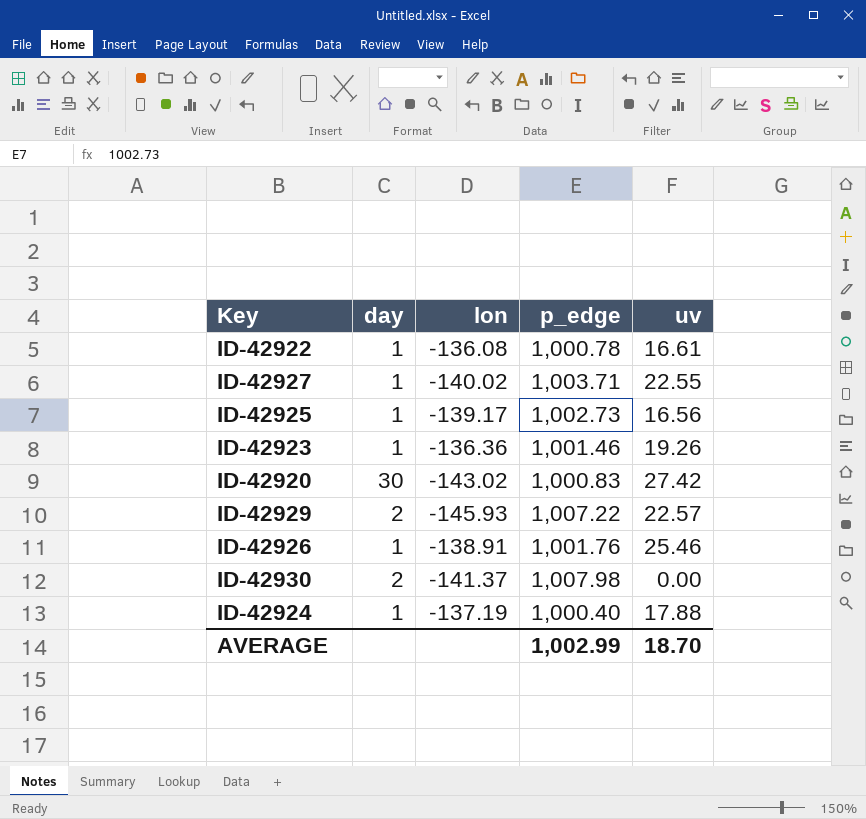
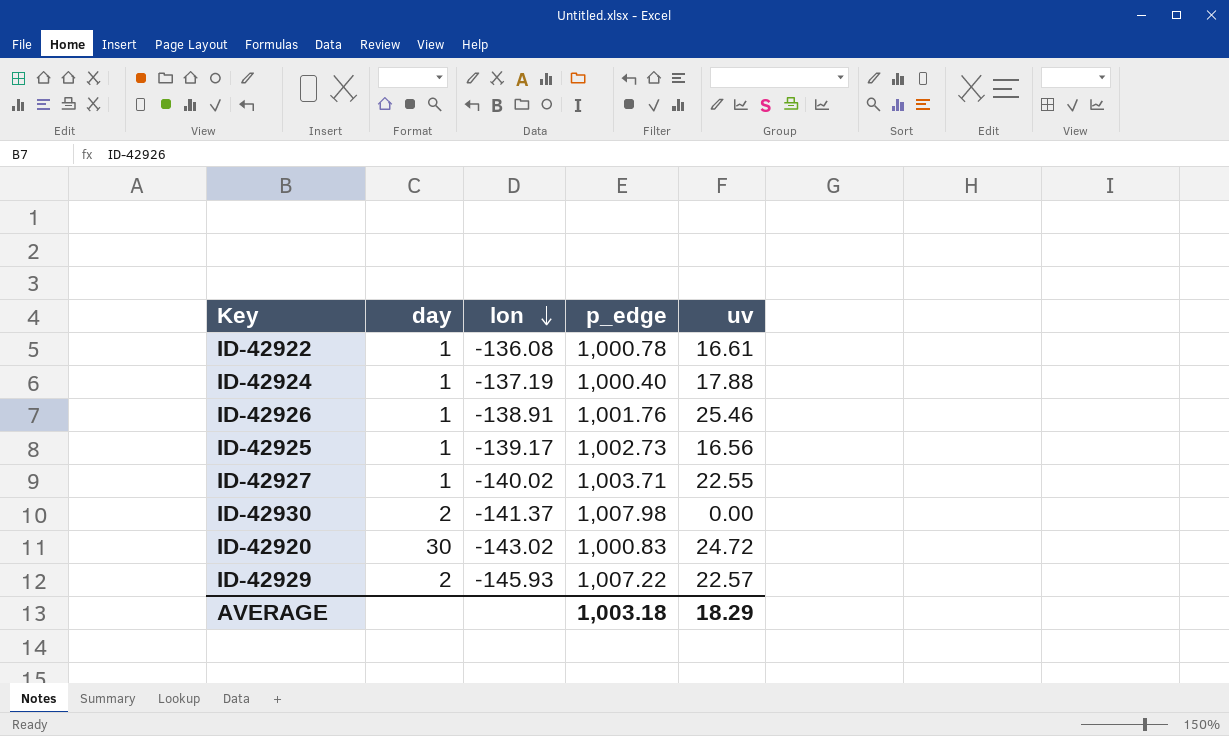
row order: none -> lon descending
row ID-42923: 1 | -136.36 | 1,001.46 | 19.26 -> none
ID-42920 | uv: 27.42 -> 24.72
AVERAGE | p_edge: 1,002.99 -> 1,003.18
AVERAGE | uv: 18.70 -> 18.29

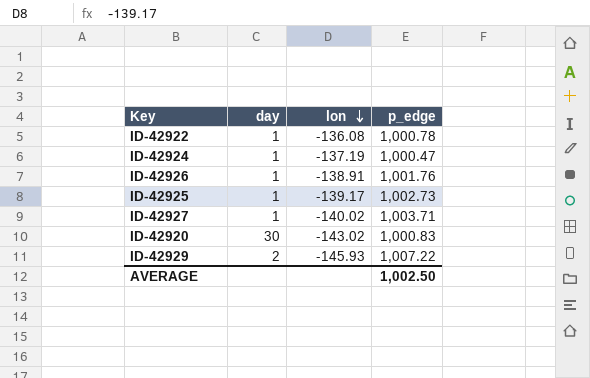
column uv | position: 5 -> none
row ID-42930: 2 | -141.37 | 1,007.98 | 0.00 -> none
ID-42924 | p_edge: 1,000.40 -> 1,000.47
AVERAGE | p_edge: 1,003.18 -> 1,002.50

